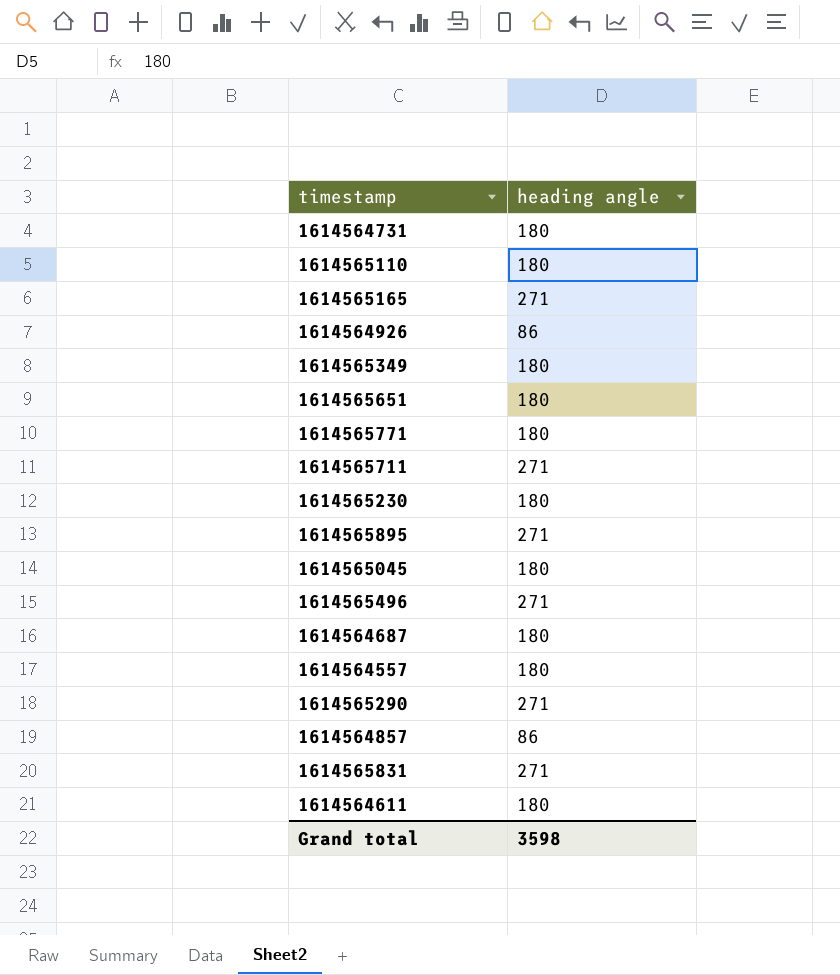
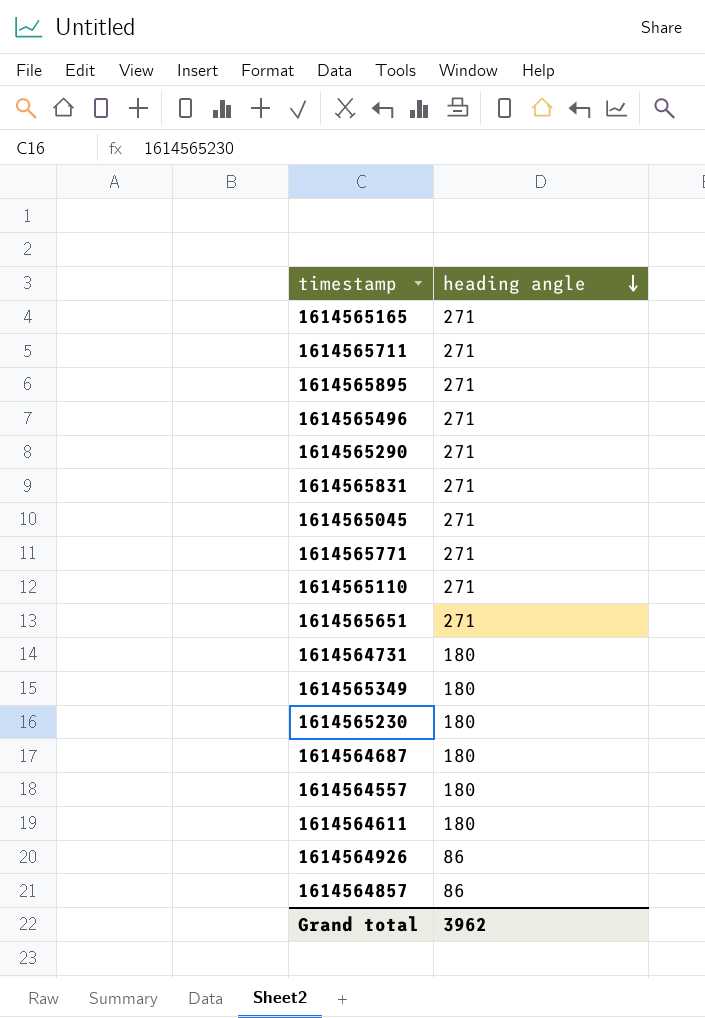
row order: none -> heading angle descending
1614565045 | heading angle: 180 -> 271
1614565771 | heading angle: 180 -> 271
1614565110 | heading angle: 180 -> 271
1614565651 | heading angle: 180 -> 271
Grand total | heading angle: 3598 -> 3962

